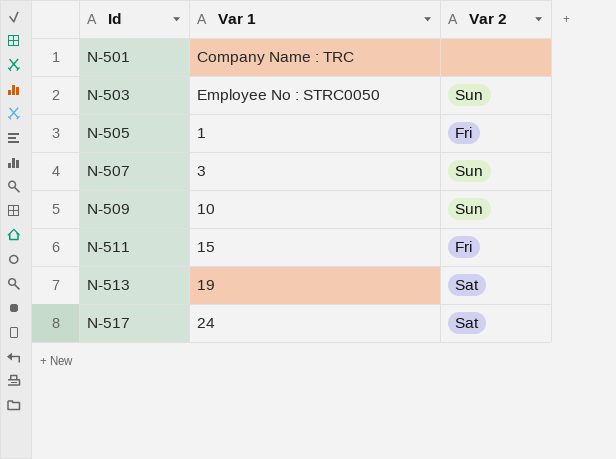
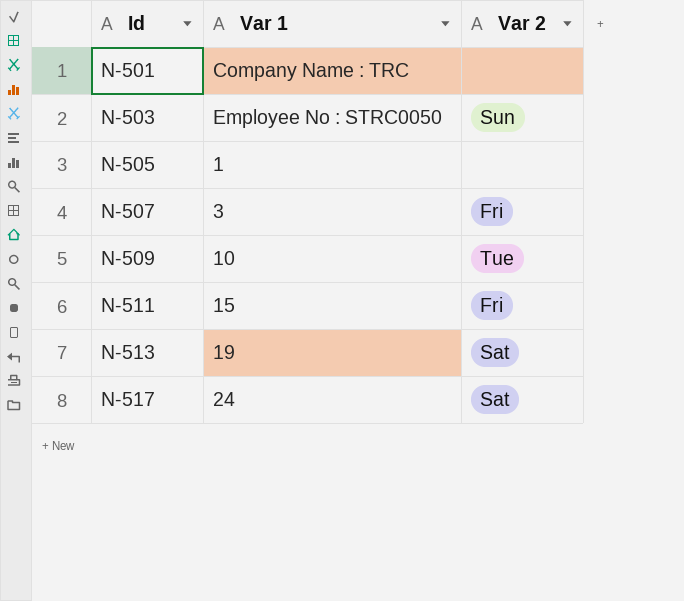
N-505 | Var 2: Fri -> none
N-507 | Var 2: Sun -> Fri
N-509 | Var 2: Sun -> Tue

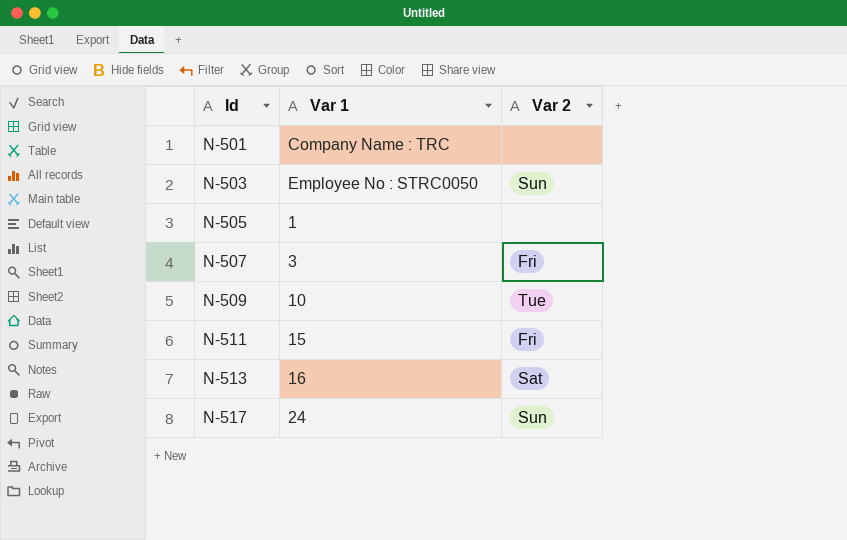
N-513 | Var 1: 19 -> 16
N-517 | Var 2: Sat -> Sun

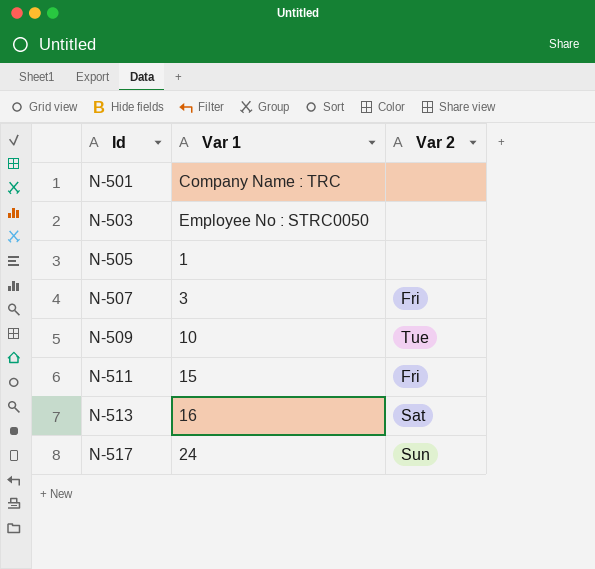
N-503 | Var 2: Sun -> none

